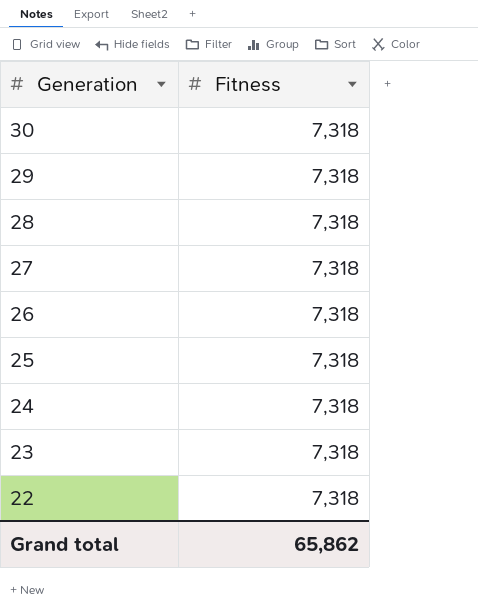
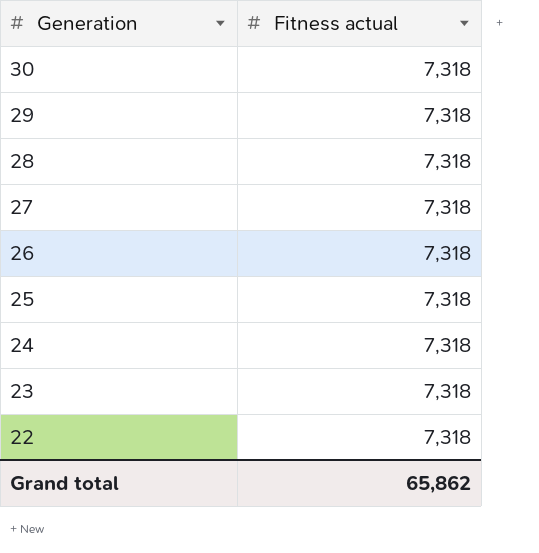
column name: Fitness -> Fitness actual

